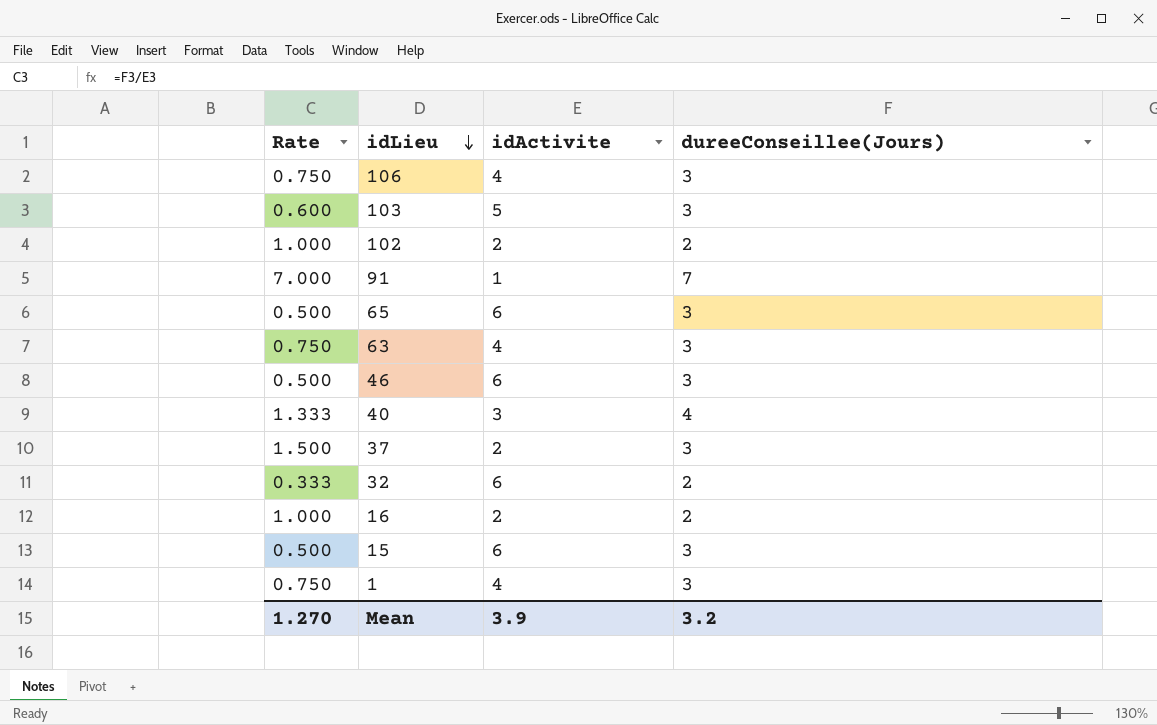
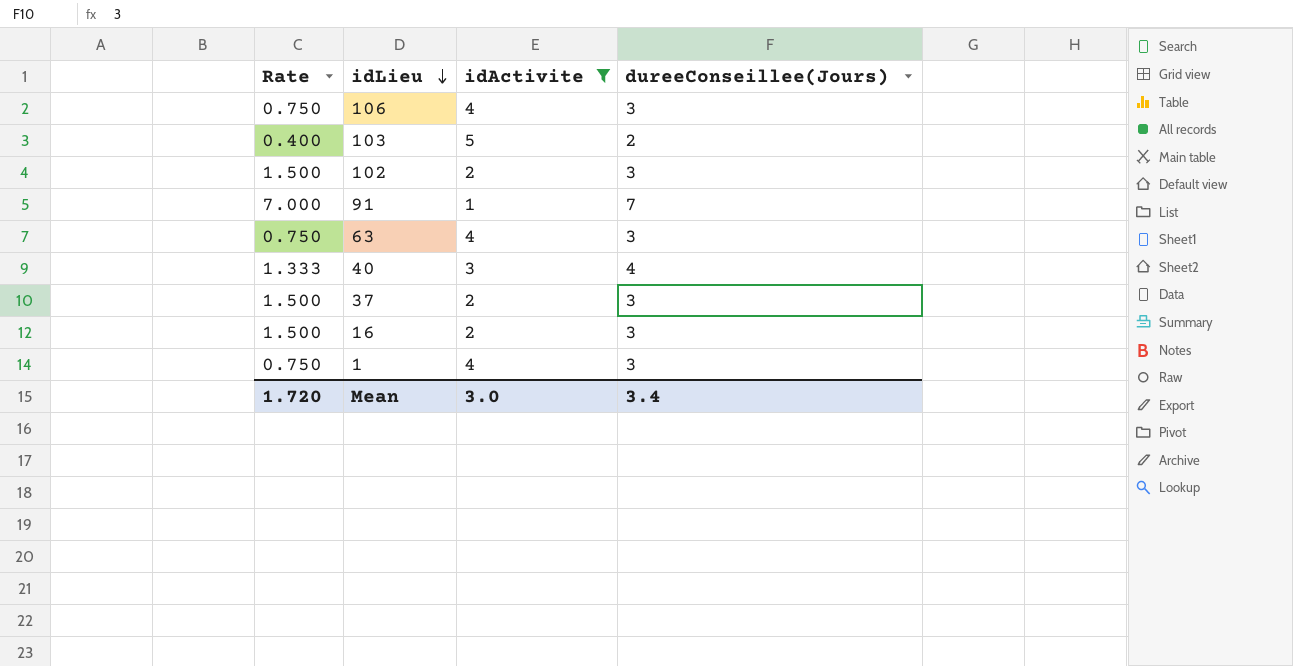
filter: none -> idActivite != 6
103 | Rate: 0.600 -> 0.400
103 | dureeConseillee(Jours): 3 -> 2
102 | Rate: 1.000 -> 1.500
102 | dureeConseillee(Jours): 2 -> 3
16 | Rate: 1.000 -> 1.500
16 | dureeConseillee(Jours): 2 -> 3
Mean | Rate: 1.270 -> 1.720
Mean | idActivite: 3.9 -> 3.0
Mean | dureeConseillee(Jours): 3.2 -> 3.4

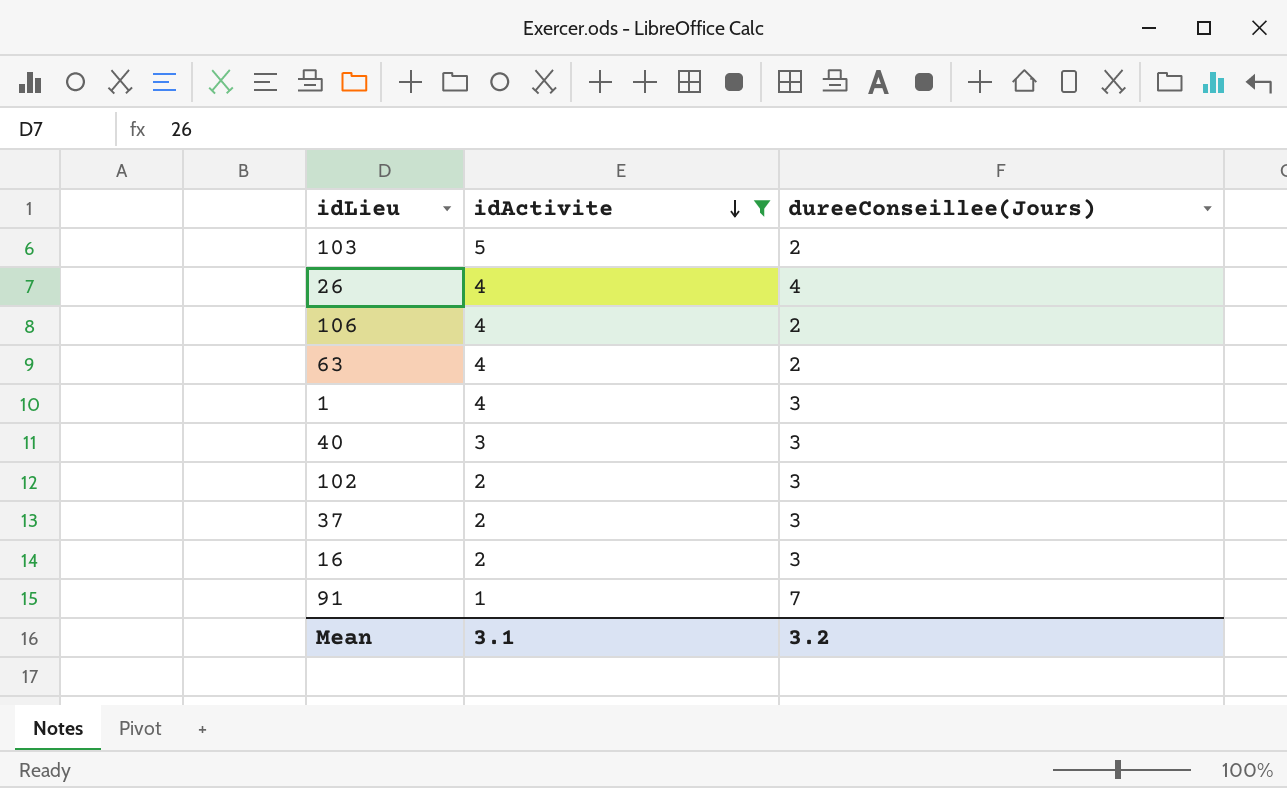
row order: idLieu descending -> idActivite descending
column Rate | formula: [dureeConseillee(Jours)] / [idActivite] -> none
row 26: none -> 4 | 4
106 | dureeConseillee(Jours): 3 -> 2
63 | dureeConseillee(Jours): 3 -> 2
40 | dureeConseillee(Jours): 4 -> 3
Mean | idActivite: 3.0 -> 3.1
Mean | dureeConseillee(Jours): 3.4 -> 3.2

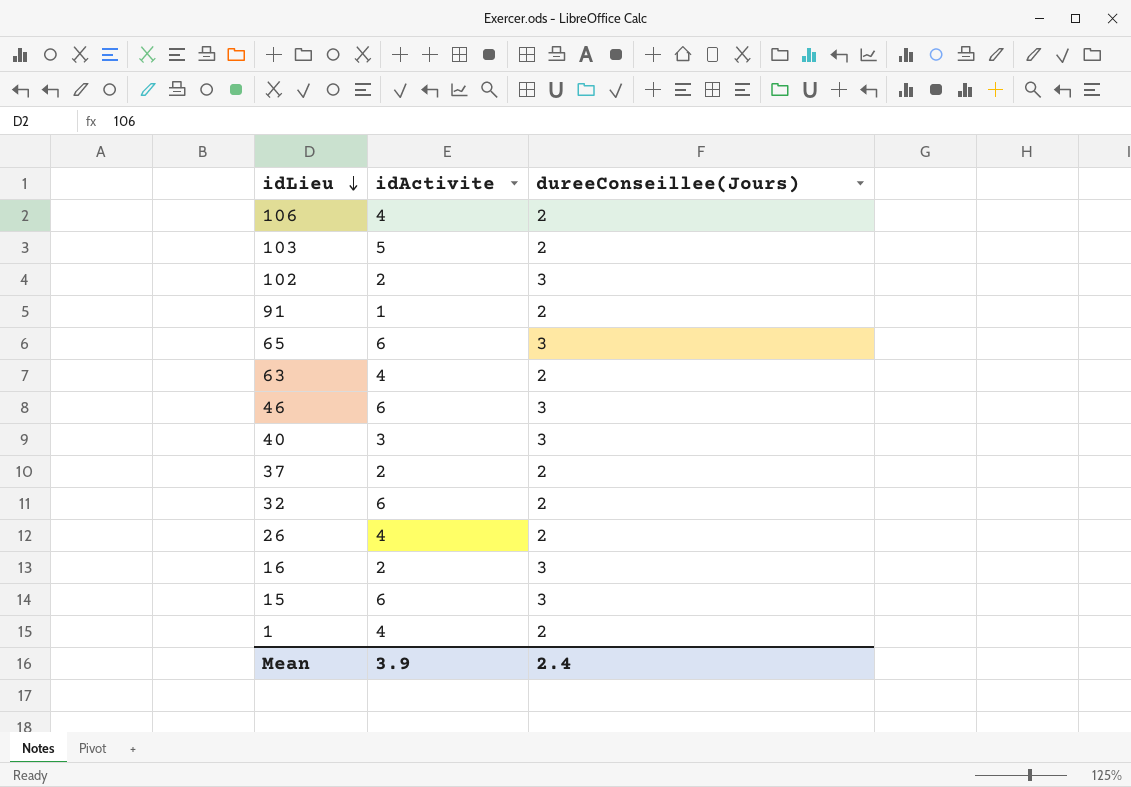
filter: idActivite != 6 -> none
row order: idActivite descending -> idLieu descending
91 | dureeConseillee(Jours): 7 -> 2
37 | dureeConseillee(Jours): 3 -> 2
26 | dureeConseillee(Jours): 4 -> 2
1 | dureeConseillee(Jours): 3 -> 2
Mean | idActivite: 3.1 -> 3.9
Mean | dureeConseillee(Jours): 3.2 -> 2.4

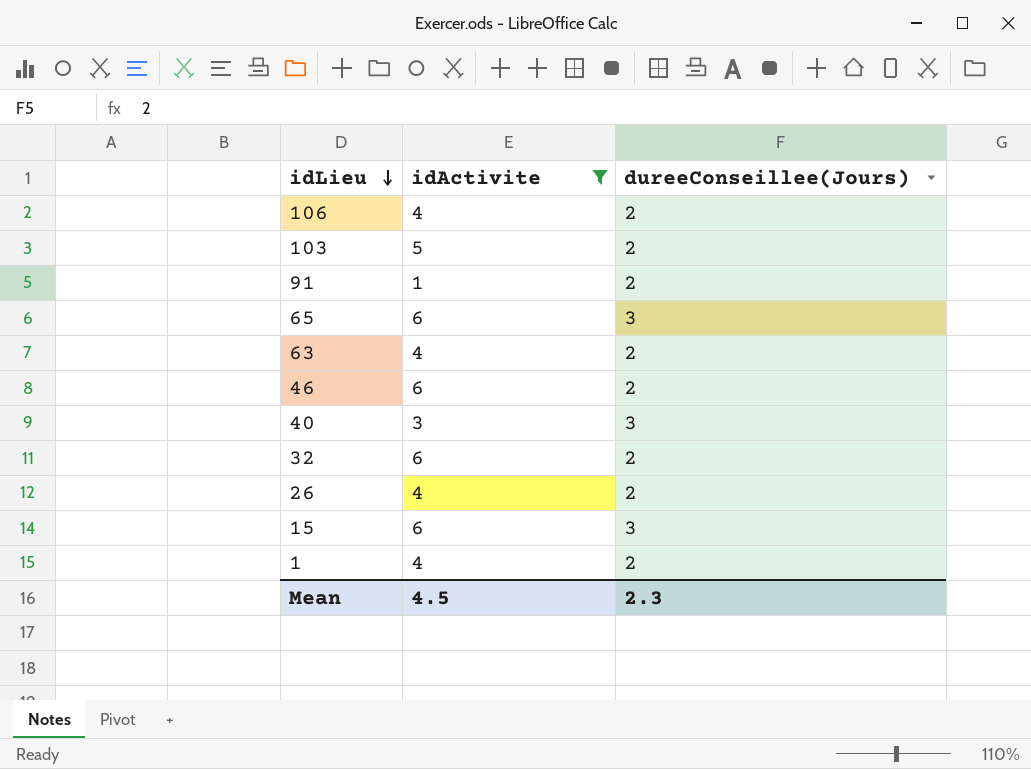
filter: none -> idActivite != 2
46 | dureeConseillee(Jours): 3 -> 2
Mean | idActivite: 3.9 -> 4.5
Mean | dureeConseillee(Jours): 2.4 -> 2.3

